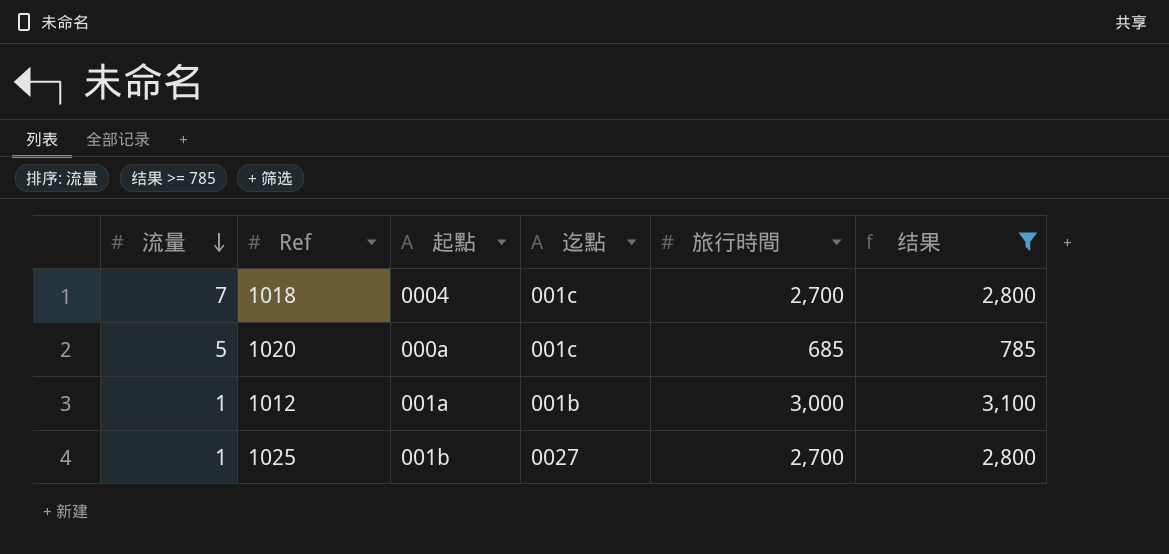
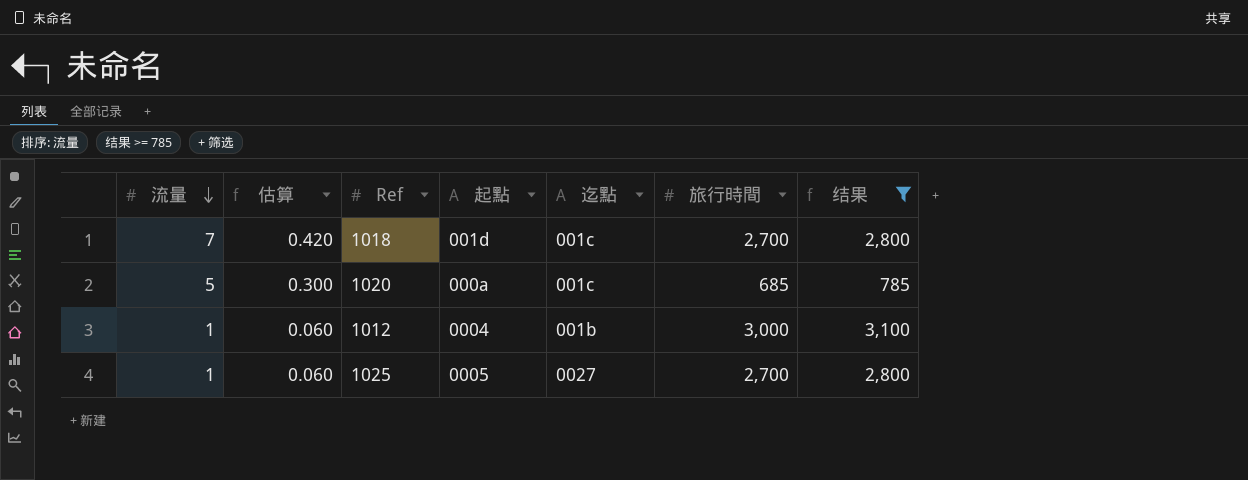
column 估算 | formula: none -> [流量] * 0.06
1018 | 起點: 0004 -> 001d
1012 | 起點: 001a -> 0004
1025 | 起點: 001b -> 0005

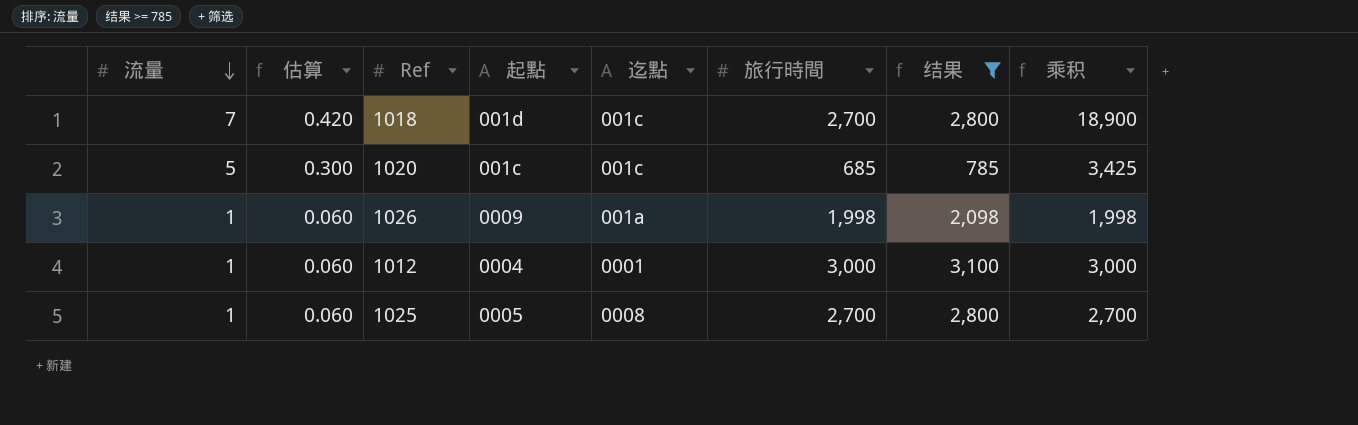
column 乘积 | formula: none -> [流量] * [旅行時間]
1020 | 起點: 000a -> 001c
row 1026: none -> 1 | 0.060 | 0009 | 001a | 1,998 | 2,098 | 1,998
1012 | 迄點: 001b -> 0001
1025 | 迄點: 0027 -> 0008

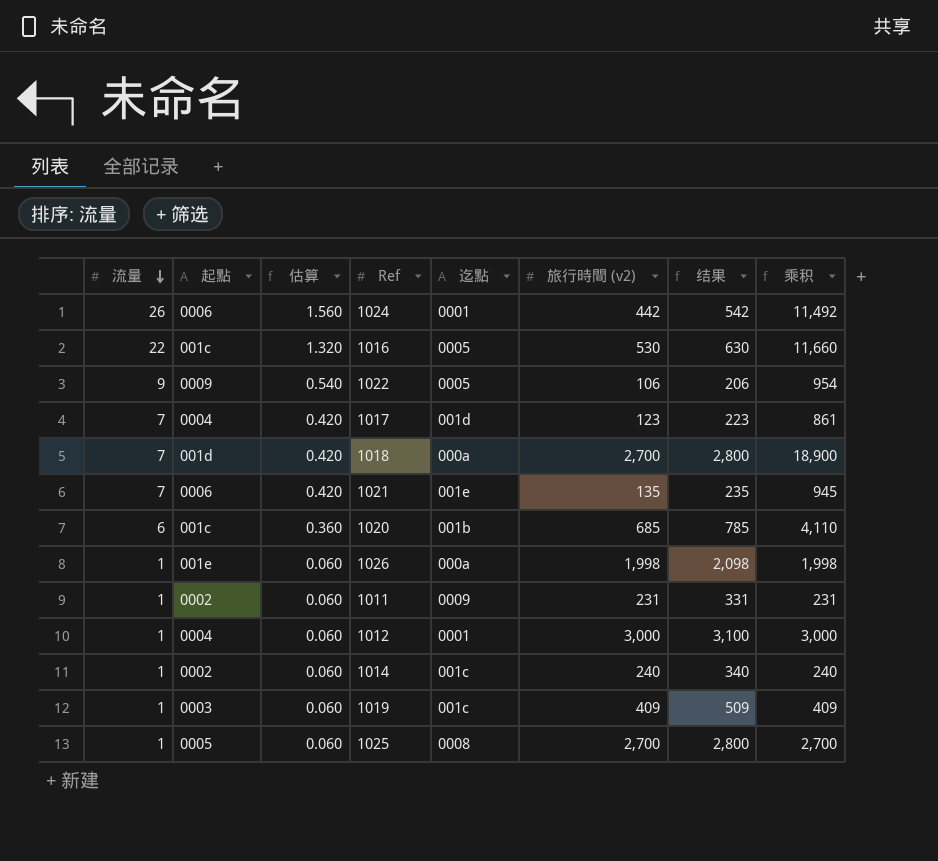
filter: 结果 >= 785 -> none
column 起點 | position: 4 -> 2
column name: 旅行時間 -> 旅行時間 (v2)
1018 | 迄點: 001c -> 000a
1020 | 流量: 5 -> 6
1020 | 估算: 0.300 -> 0.360
1020 | 迄點: 001c -> 001b
1020 | 乘积: 3,425 -> 4,110
1026 | 起點: 0009 -> 001e
1026 | 迄點: 001a -> 000a

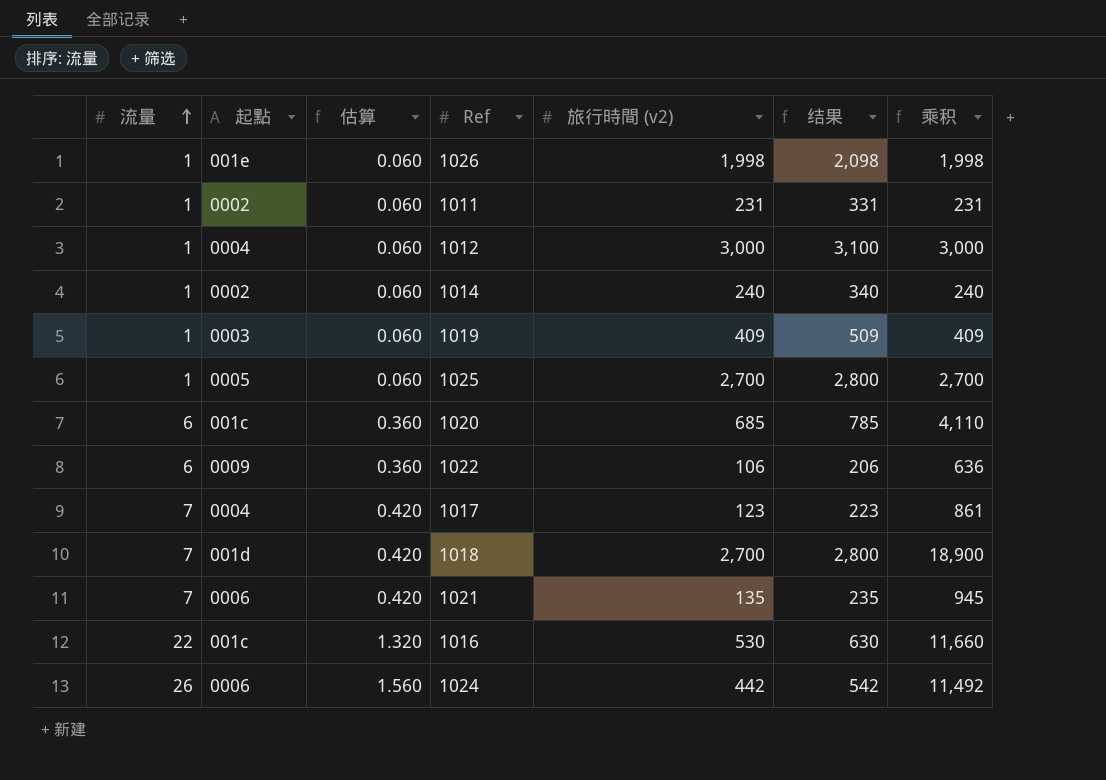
row order: 流量 descending -> 流量 ascending
column 迄點 | position: 5 -> none
1022 | 流量: 9 -> 6
1022 | 估算: 0.540 -> 0.360
1022 | 乘积: 954 -> 636

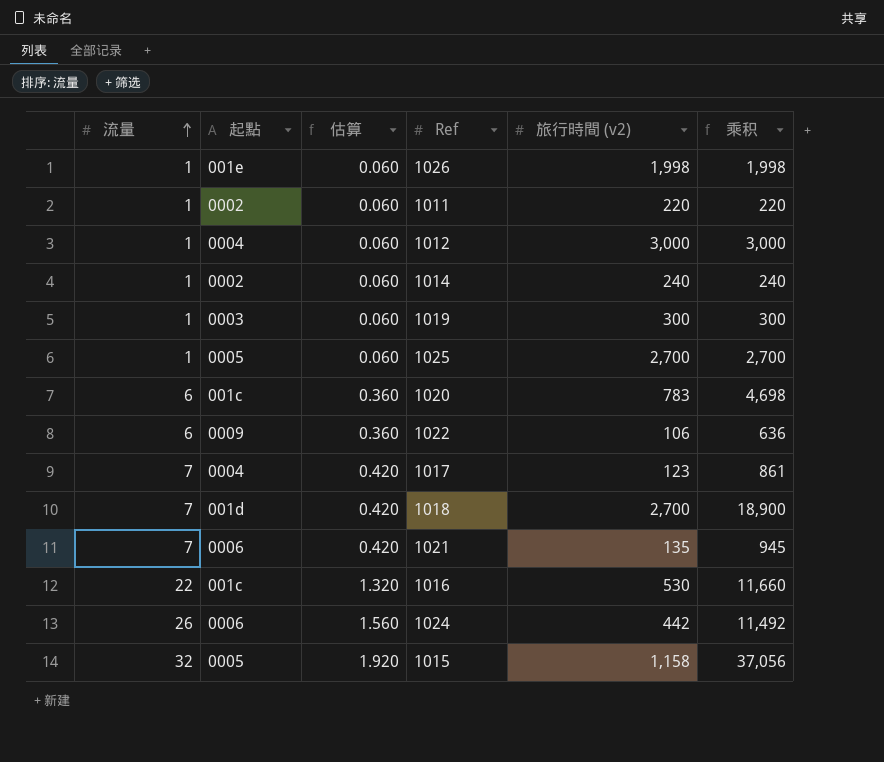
column 结果 | formula: [旅行時間 (v2)] + 100 -> none
1011 | 旅行時間 (v2): 231 -> 220
1011 | 乘积: 231 -> 220
1019 | 旅行時間 (v2): 409 -> 300
1019 | 乘积: 409 -> 300
1020 | 旅行時間 (v2): 685 -> 783
1020 | 乘积: 4,110 -> 4,698
row 1015: none -> 32 | 0005 | 1.920 | 1,158 | 37,056

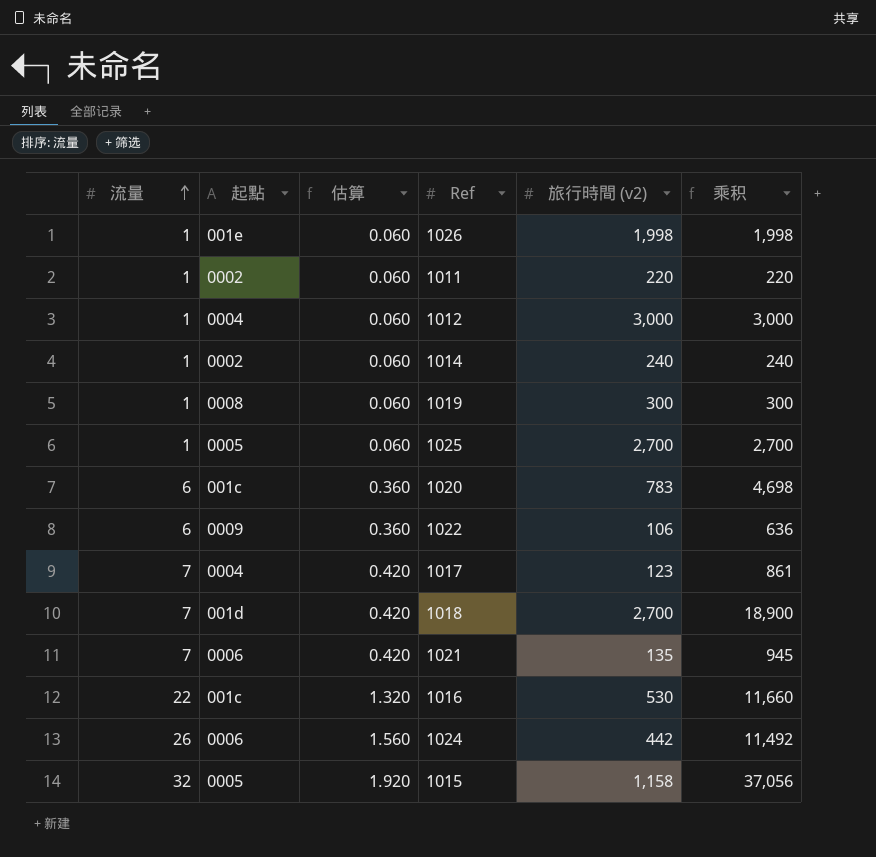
1019 | 起點: 0003 -> 0008

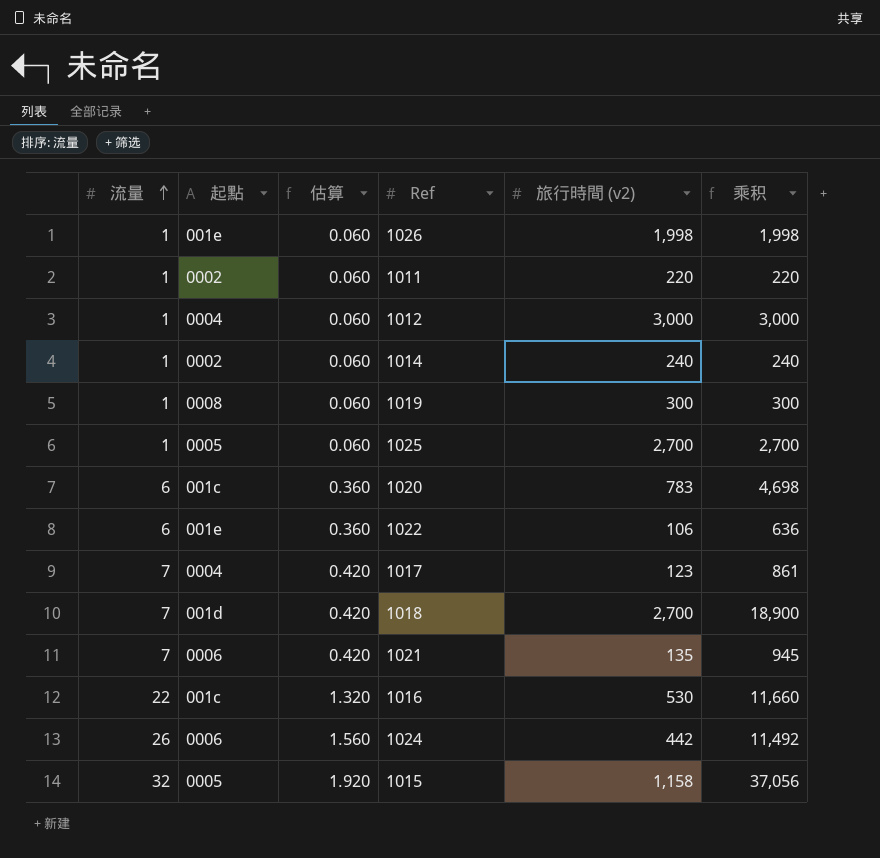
1022 | 起點: 0009 -> 001e

